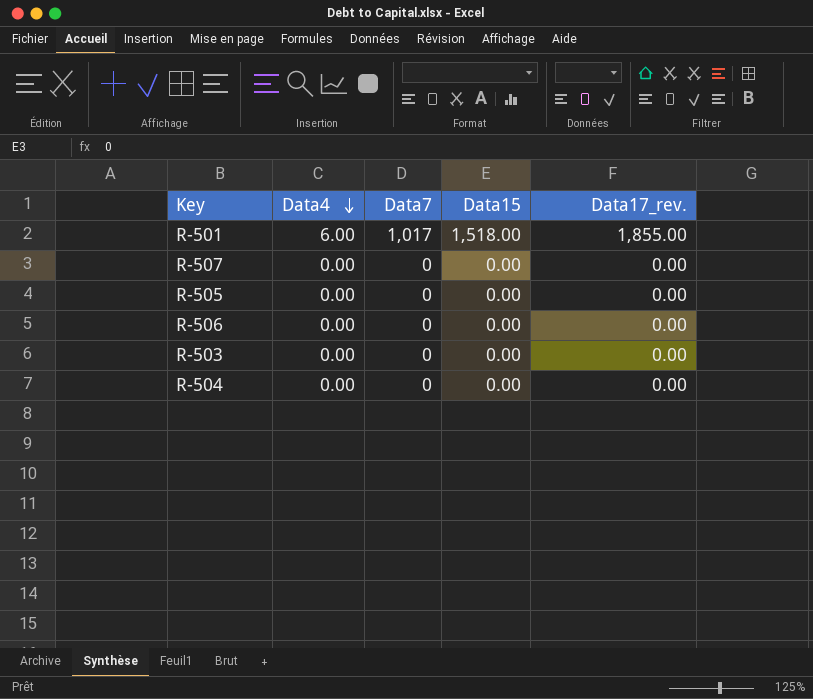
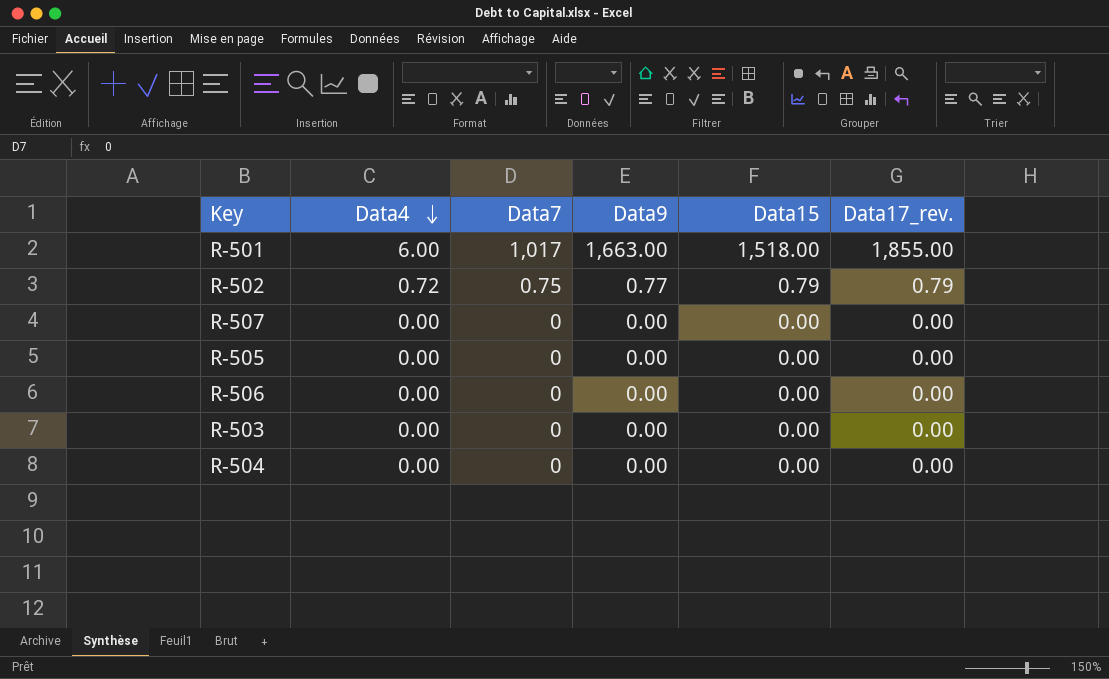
column Data9 | position: none -> 4
row R-502: none -> 0.72 | 0.75 | 0.77 | 0.79 | 0.79

